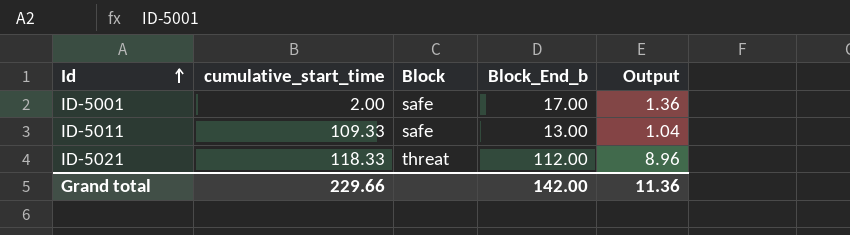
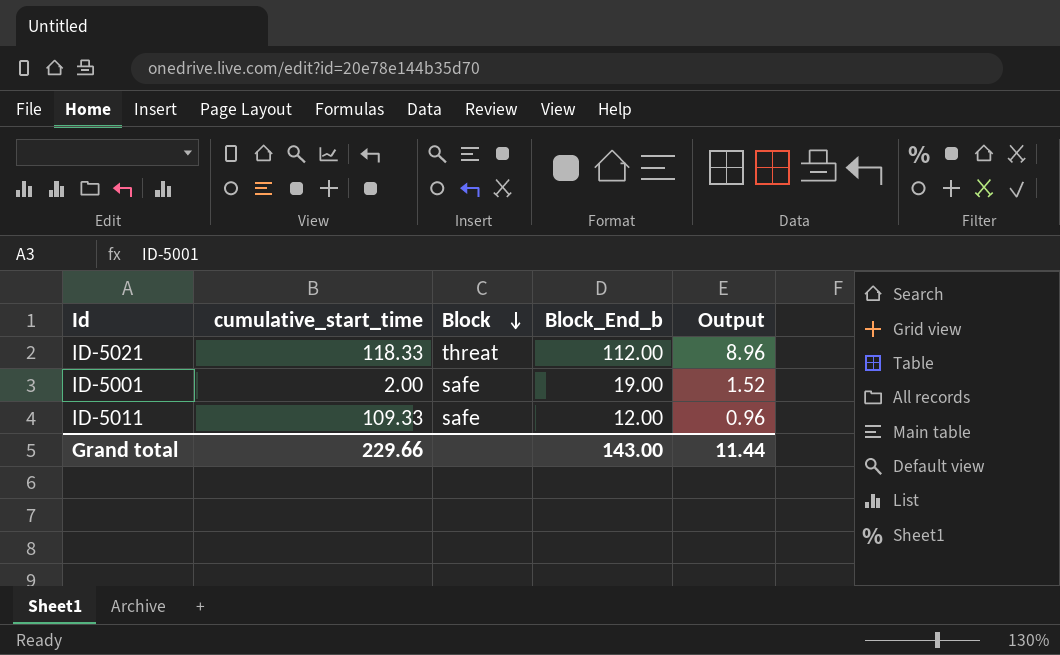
row order: Id ascending -> Block descending
ID-5001 | Block_End_b: 17.00 -> 19.00
ID-5001 | Output: 1.36 -> 1.52
ID-5011 | Block_End_b: 13.00 -> 12.00
ID-5011 | Output: 1.04 -> 0.96
Grand total | Block_End_b: 142.00 -> 143.00
Grand total | Output: 11.36 -> 11.44

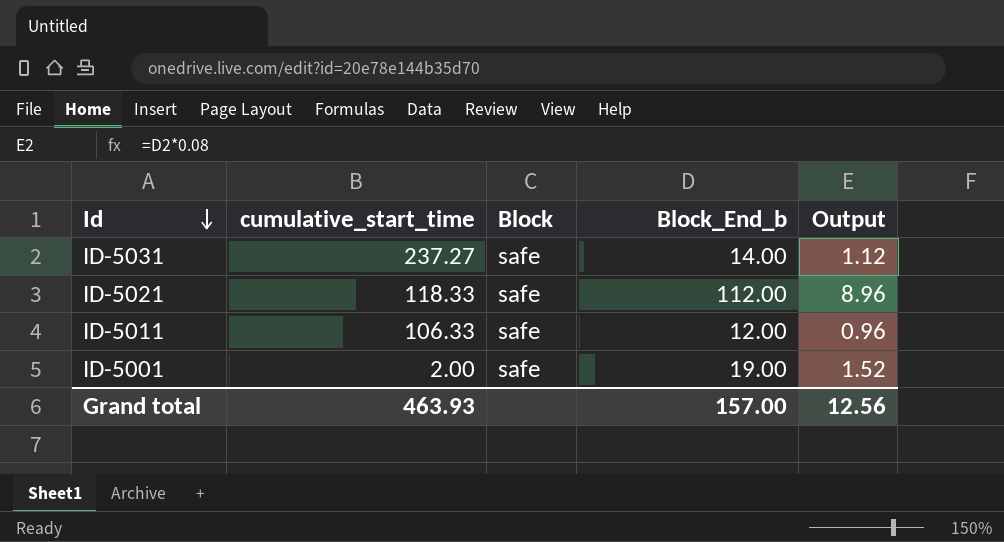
row order: Block descending -> Id descending
row ID-5031: none -> 237.27 | safe | 14.00 | 1.12
ID-5021 | Block: threat -> safe
ID-5011 | cumulative_start_time: 109.33 -> 106.33
Grand total | cumulative_start_time: 229.66 -> 463.93
Grand total | Block_End_b: 143.00 -> 157.00
Grand total | Output: 11.44 -> 12.56

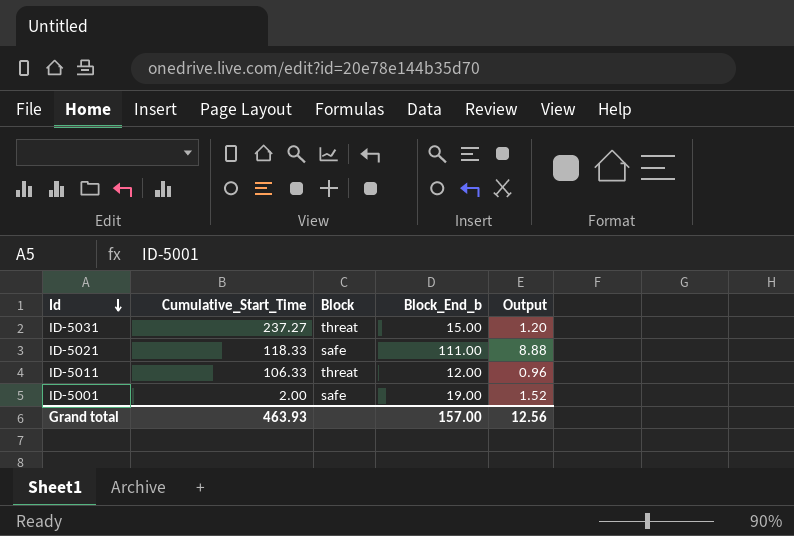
column name: cumulative_start_time -> Cumulative_Start_Time
ID-5031 | Block: safe -> threat
ID-5031 | Block_End_b: 14.00 -> 15.00
ID-5031 | Output: 1.12 -> 1.20
ID-5021 | Block_End_b: 112.00 -> 111.00
ID-5021 | Output: 8.96 -> 8.88
ID-5011 | Block: safe -> threat

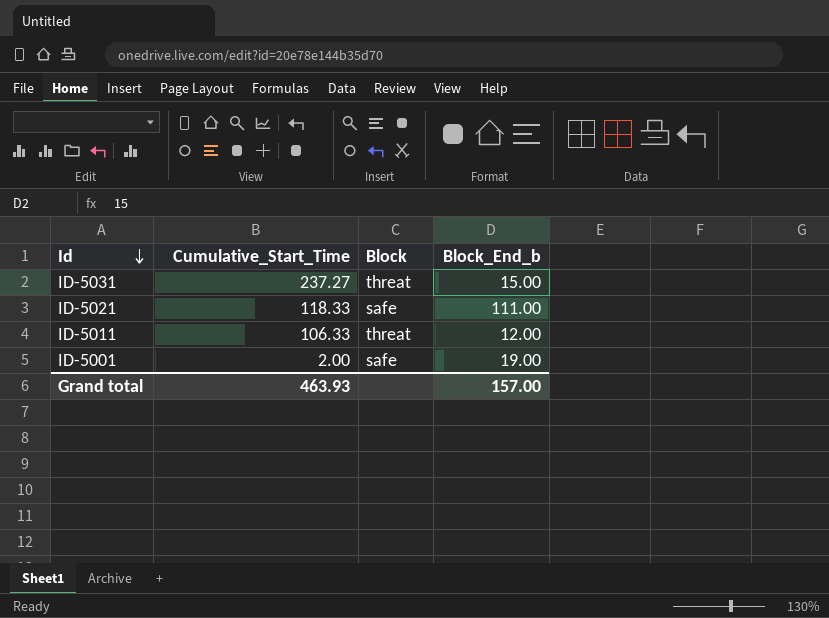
column Output | formula: [Block_End_b] * 0.08 -> none

